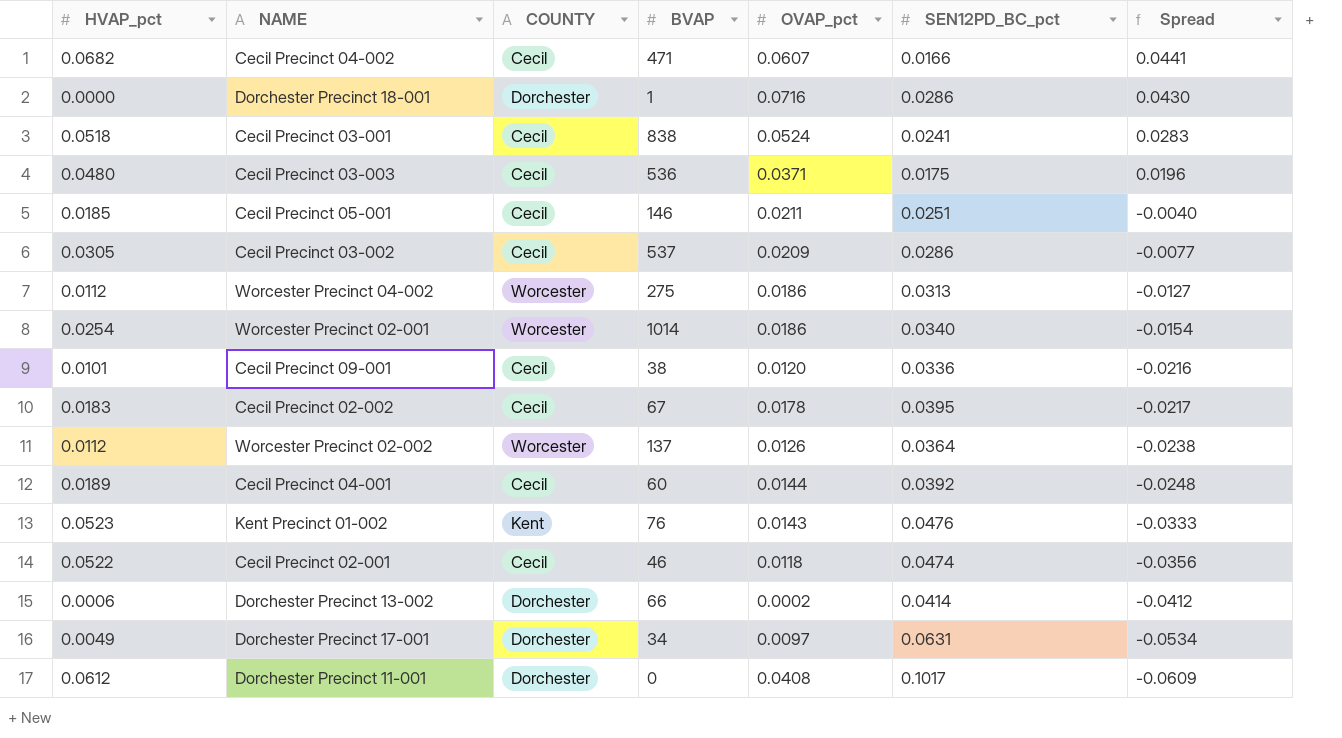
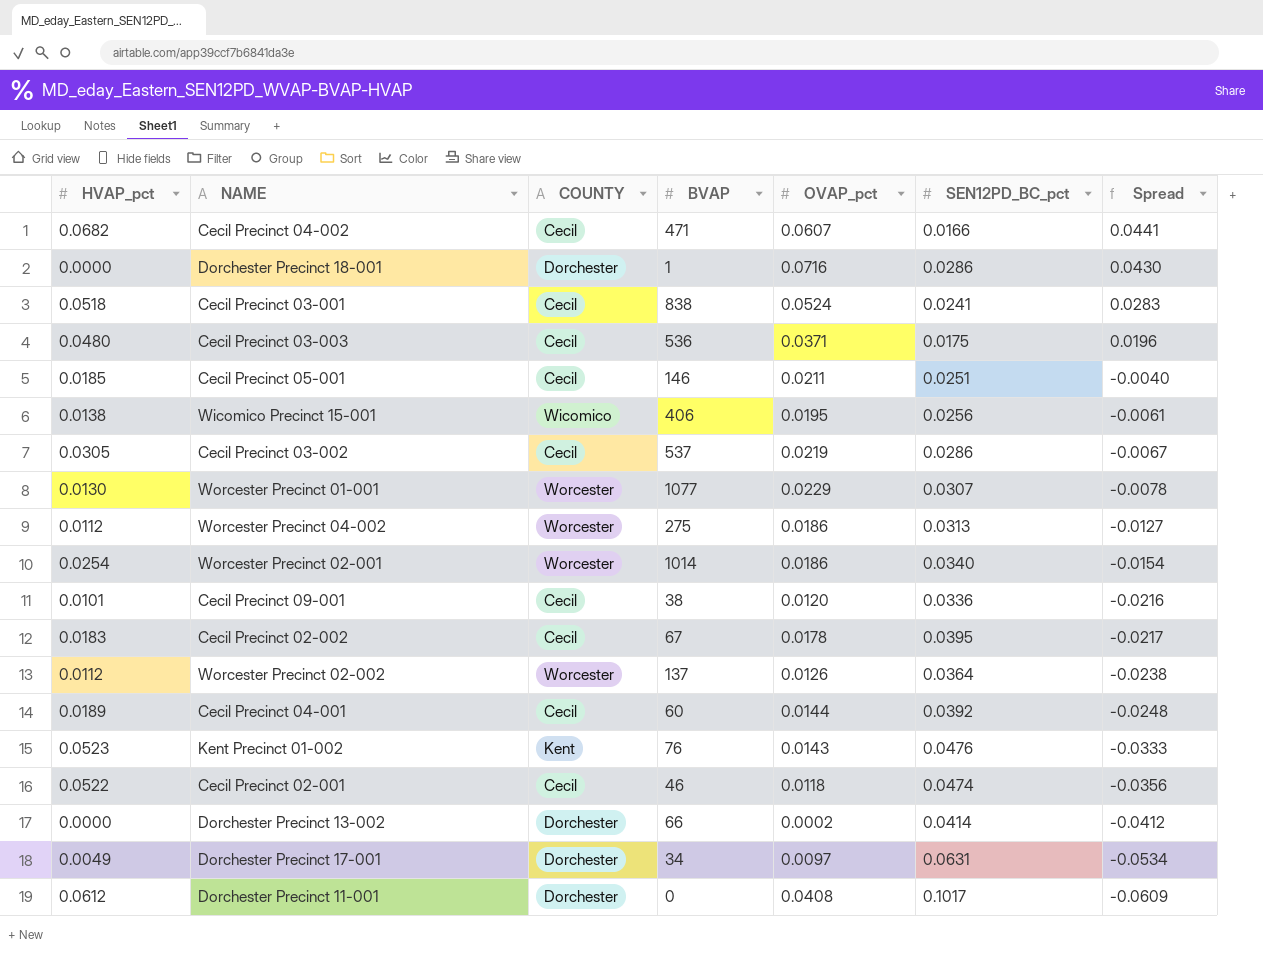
row Wicomico Precinct 15-001: none -> 0.0138 | Wicomico | 406 | 0.0195 | 0.0256 | -0.0061
Cecil Precinct 03-002 | OVAP_pct: 0.0209 -> 0.0219
Cecil Precinct 03-002 | Spread: -0.0077 -> -0.0067
row Worcester Precinct 01-001: none -> 0.0130 | Worcester | 1077 | 0.0229 | 0.0307 | -0.0078
Dorchester Precinct 13-002 | HVAP_pct: 0.0006 -> 0.0000

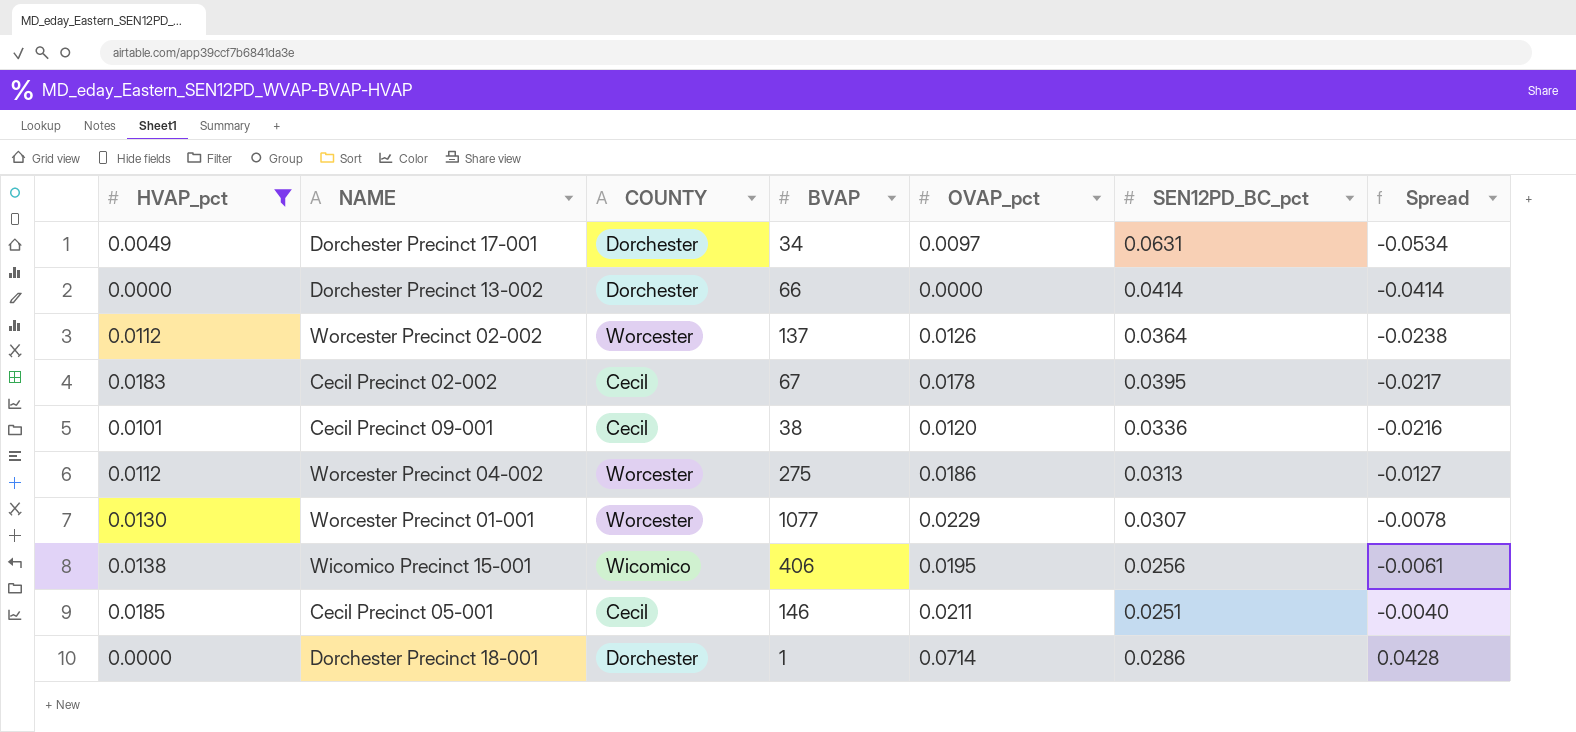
filter: none -> HVAP_pct <= 0.0185
row order: Spread descending -> Spread ascending
Dorchester Precinct 13-002 | OVAP_pct: 0.0002 -> 0.0000
Dorchester Precinct 13-002 | Spread: -0.0412 -> -0.0414
Dorchester Precinct 18-001 | OVAP_pct: 0.0716 -> 0.0714
Dorchester Precinct 18-001 | Spread: 0.0430 -> 0.0428

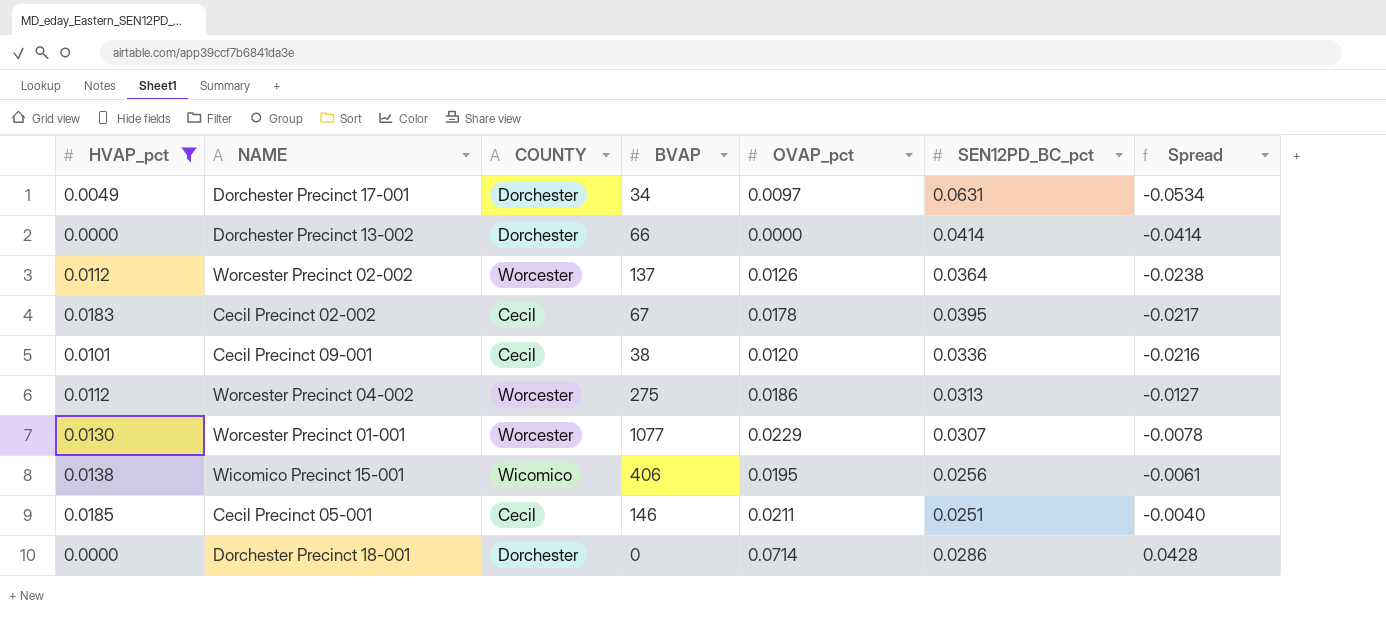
Dorchester Precinct 18-001 | BVAP: 1 -> 0

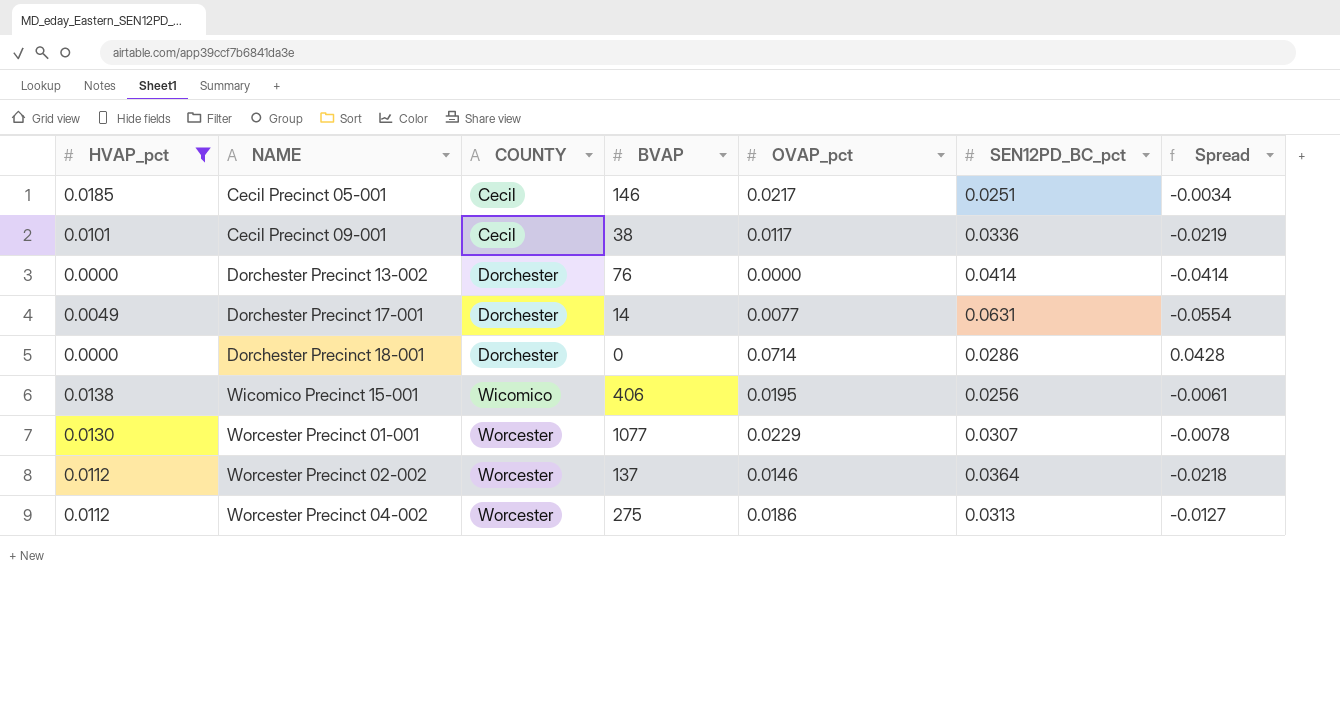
row order: Spread ascending -> NAME ascending
row Cecil Precinct 02-002: 0.0183 | Cecil | 67 | 0.0178 | 0.0395 | -0.0217 -> none
Cecil Precinct 05-001 | OVAP_pct: 0.0211 -> 0.0217
Cecil Precinct 05-001 | Spread: -0.0040 -> -0.0034
Cecil Precinct 09-001 | OVAP_pct: 0.0120 -> 0.0117
Cecil Precinct 09-001 | Spread: -0.0216 -> -0.0219
Dorchester Precinct 13-002 | BVAP: 66 -> 76
Dorchester Precinct 17-001 | BVAP: 34 -> 14
Dorchester Precinct 17-001 | OVAP_pct: 0.0097 -> 0.0077
Dorchester Precinct 17-001 | Spread: -0.0534 -> -0.0554
Worcester Precinct 02-002 | OVAP_pct: 0.0126 -> 0.0146
Worcester Precinct 02-002 | Spread: -0.0238 -> -0.0218

